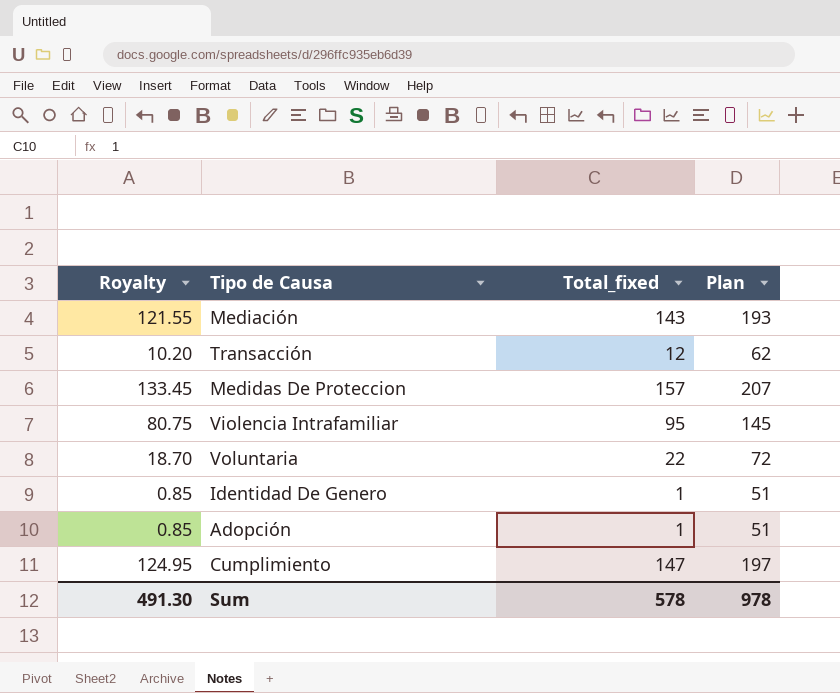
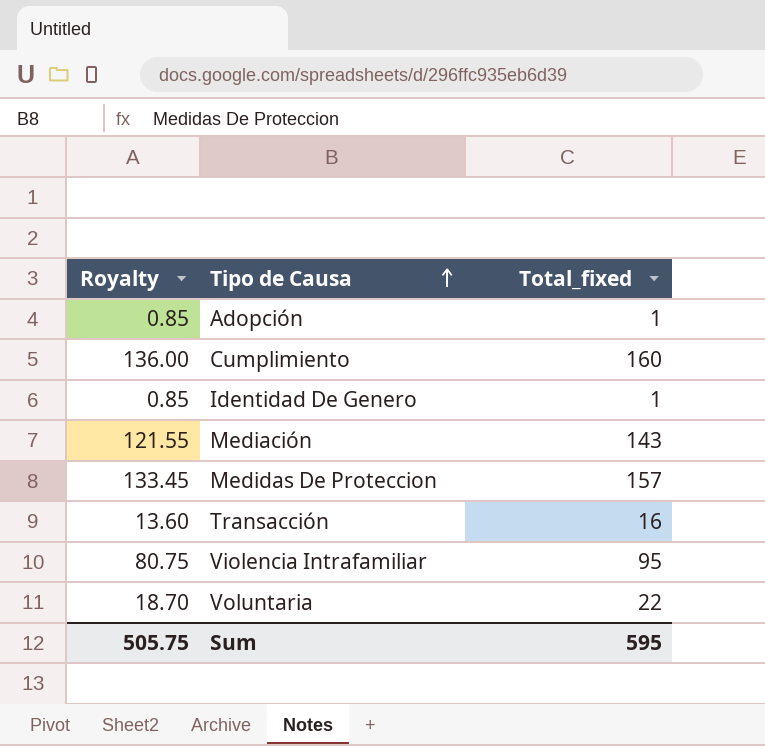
row order: none -> Tipo de Causa ascending
column Plan | formula: [Total_fixed] + 50 -> none
Cumplimiento | Royalty: 124.95 -> 136.00
Cumplimiento | Total_fixed: 147 -> 160
Transacción | Royalty: 10.20 -> 13.60
Transacción | Total_fixed: 12 -> 16
Sum | Royalty: 491.30 -> 505.75
Sum | Total_fixed: 578 -> 595

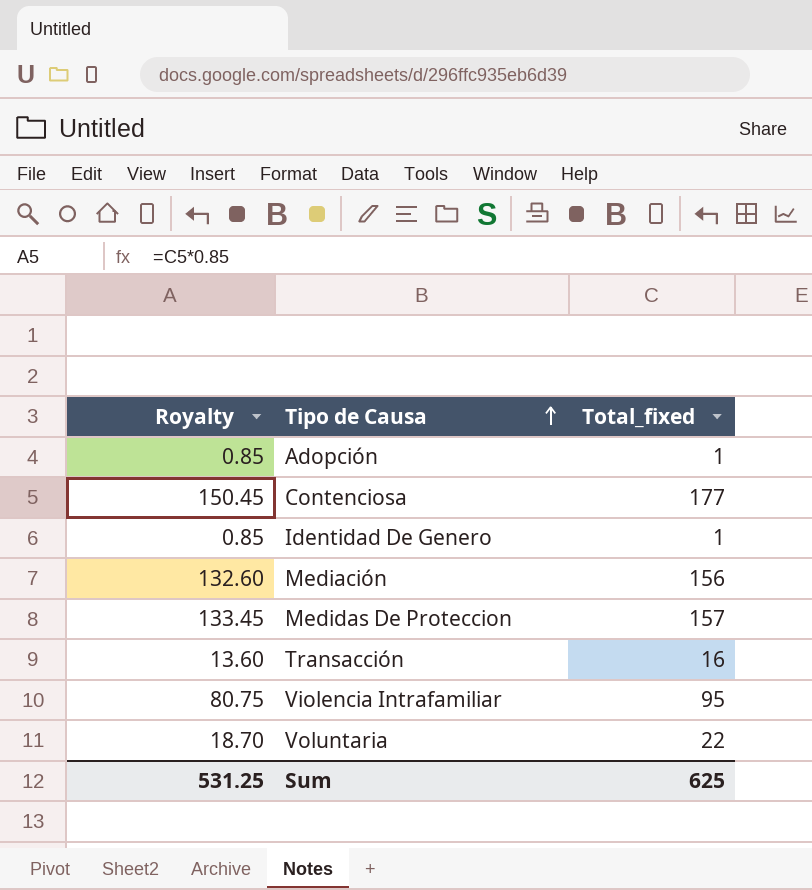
row Cumplimiento: 136.00 | 160 -> none
row Contenciosa: none -> 150.45 | 177
Mediación | Royalty: 121.55 -> 132.60
Mediación | Total_fixed: 143 -> 156
Sum | Royalty: 505.75 -> 531.25
Sum | Total_fixed: 595 -> 625

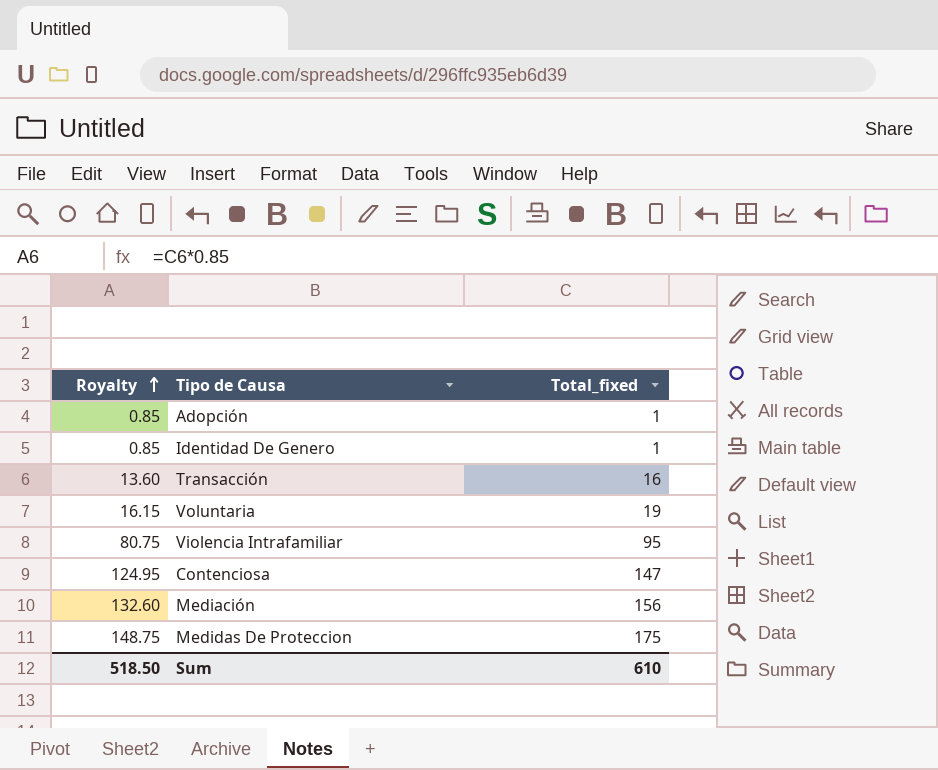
row order: Tipo de Causa ascending -> Royalty ascending
Voluntaria | Royalty: 18.70 -> 16.15
Voluntaria | Total_fixed: 22 -> 19
Contenciosa | Royalty: 150.45 -> 124.95
Contenciosa | Total_fixed: 177 -> 147
Medidas De Proteccion | Royalty: 133.45 -> 148.75
Medidas De Proteccion | Total_fixed: 157 -> 175
Sum | Royalty: 531.25 -> 518.50
Sum | Total_fixed: 625 -> 610

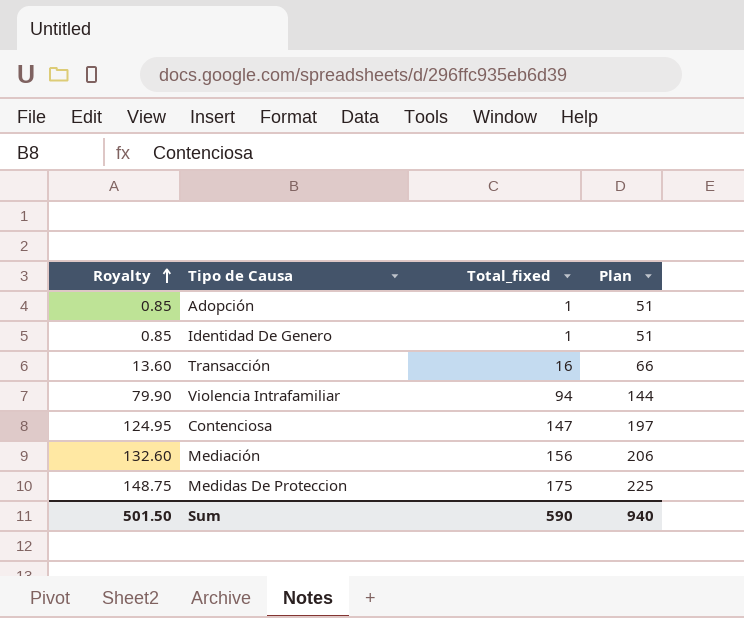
column Plan | formula: none -> [Total_fixed] + 50
row Voluntaria: 16.15 | 19 -> none
Violencia Intrafamiliar | Royalty: 80.75 -> 79.90
Violencia Intrafamiliar | Total_fixed: 95 -> 94
Sum | Royalty: 518.50 -> 501.50
Sum | Total_fixed: 610 -> 590

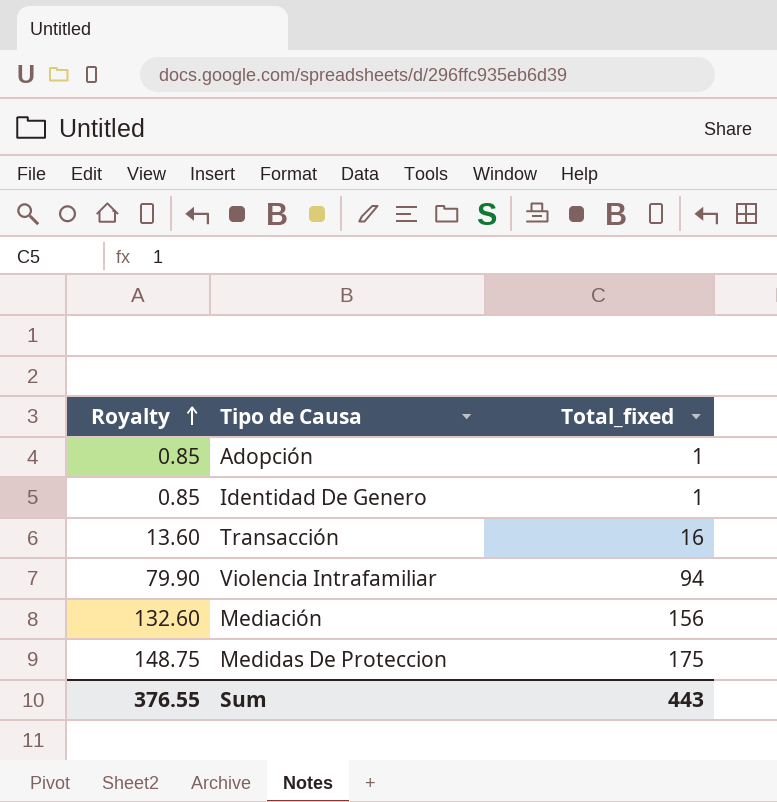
column Plan | formula: [Total_fixed] + 50 -> none
row Contenciosa: 124.95 | 147 | 197 -> none
Sum | Royalty: 501.50 -> 376.55
Sum | Total_fixed: 590 -> 443

